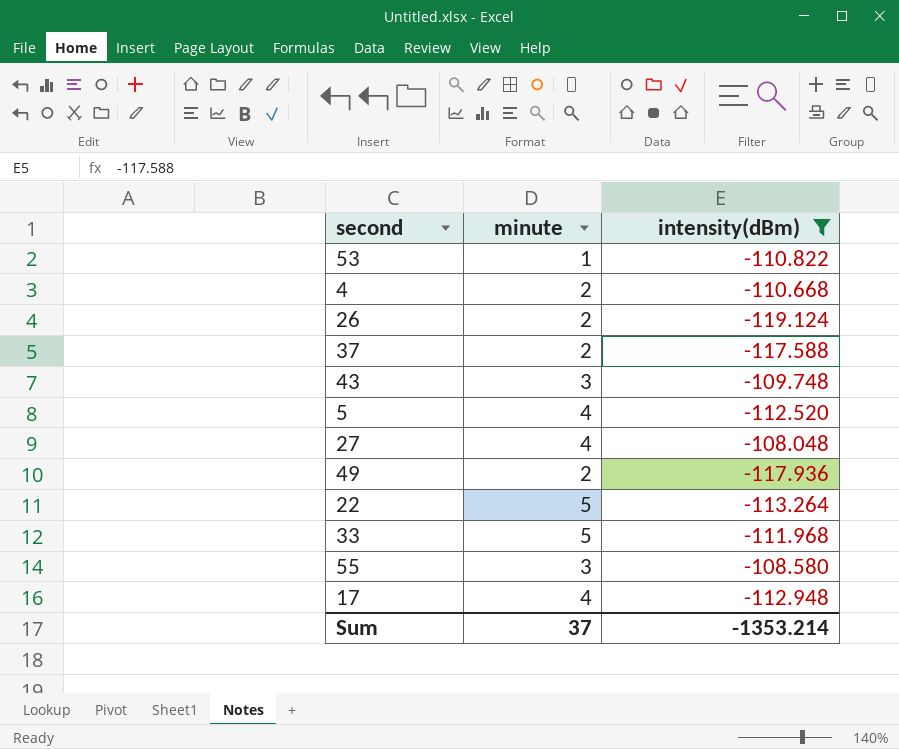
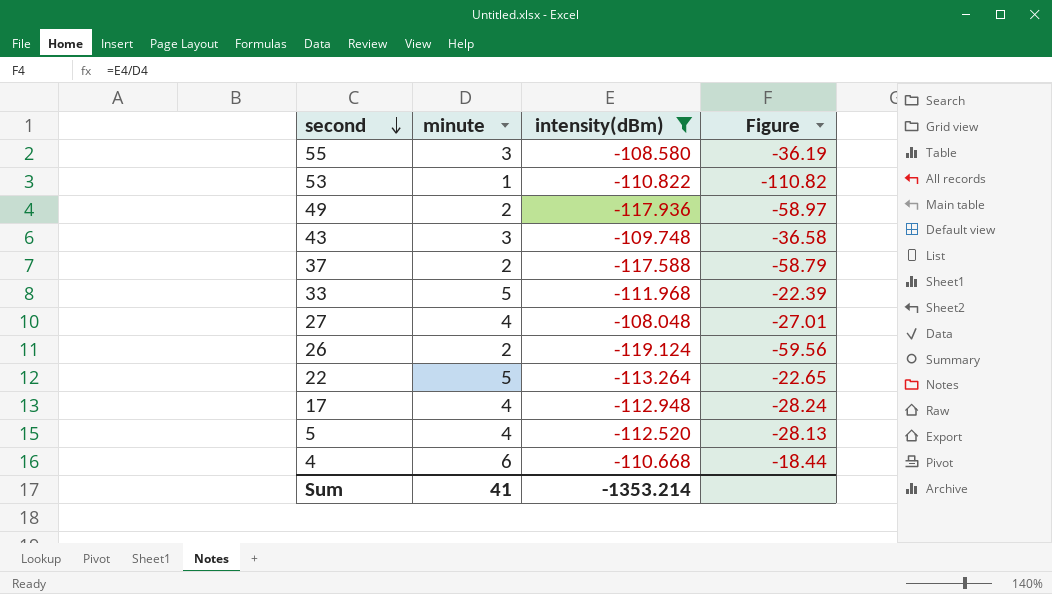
row order: none -> second descending
column Figure | formula: none -> [intensity(dBm)] / [minute]
4 | minute: 2 -> 6
Sum | minute: 37 -> 41

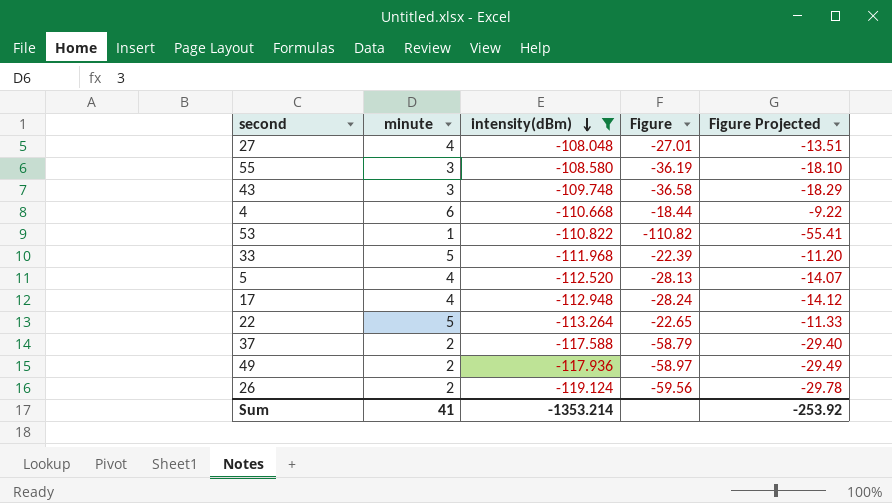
row order: second descending -> intensity(dBm) descending
column Figure Projected | formula: none -> [Figure] * 0.5

